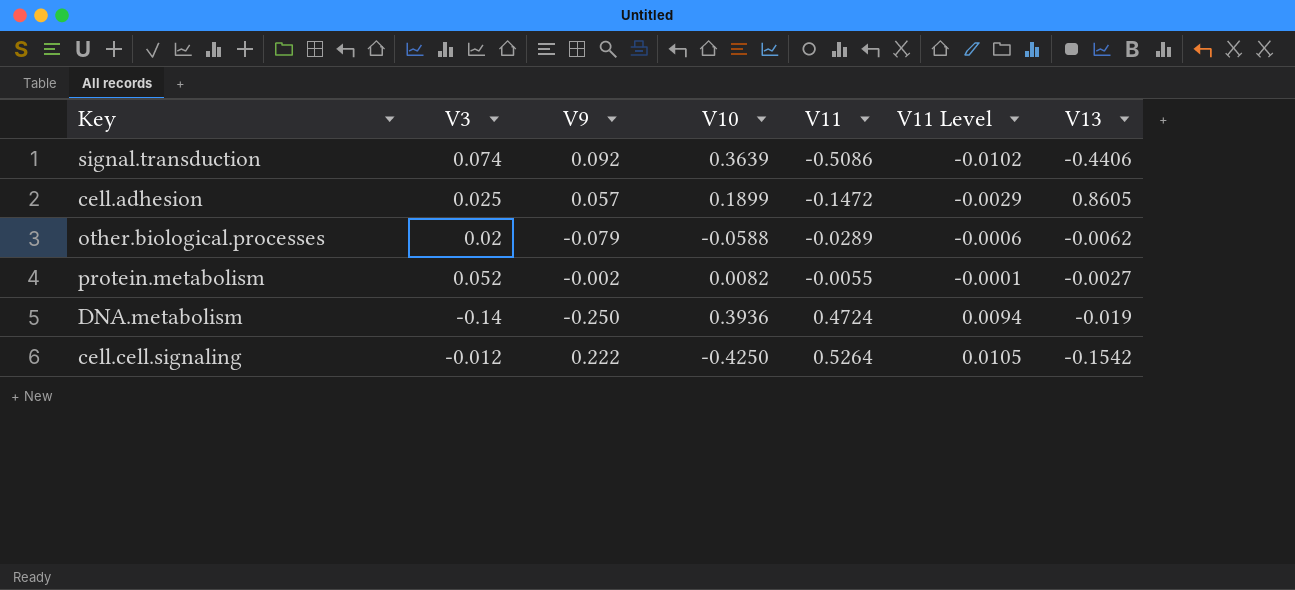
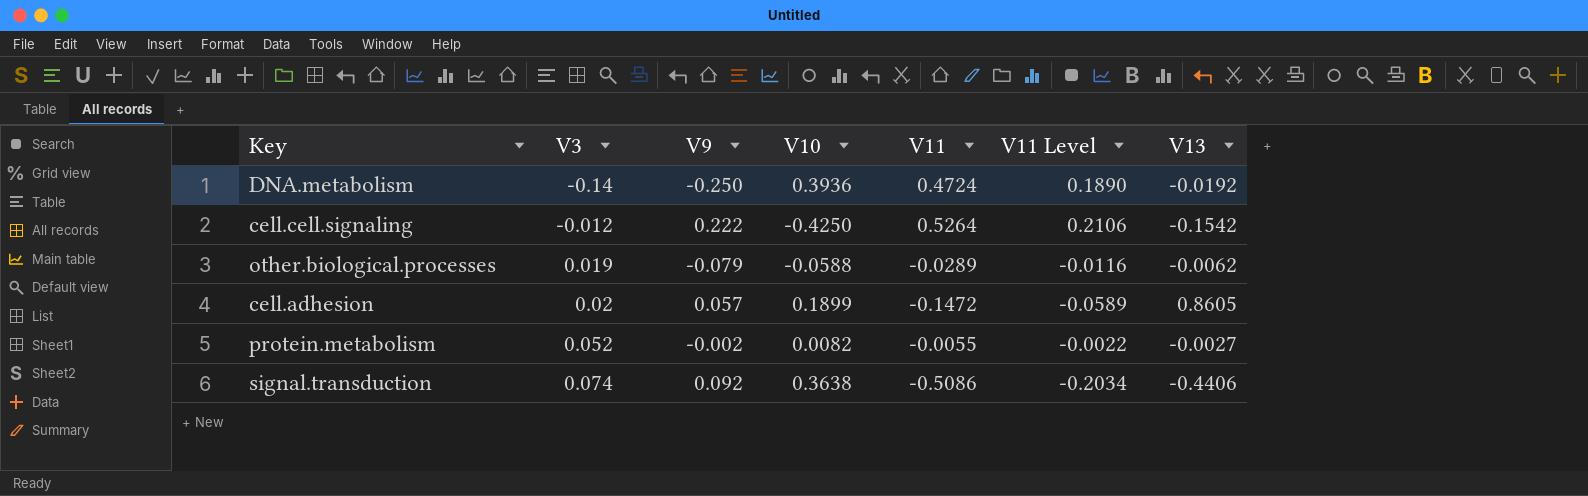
row order: V11 ascending -> V3 ascending
column V11 Level | formula: [V11] * 0.02 -> [V11] * 0.4
DNA.metabolism | V13: -0.019 -> -0.0192
other.biological.processes | V3: 0.02 -> 0.019
cell.adhesion | V3: 0.025 -> 0.02
signal.transduction | V10: 0.3639 -> 0.3638

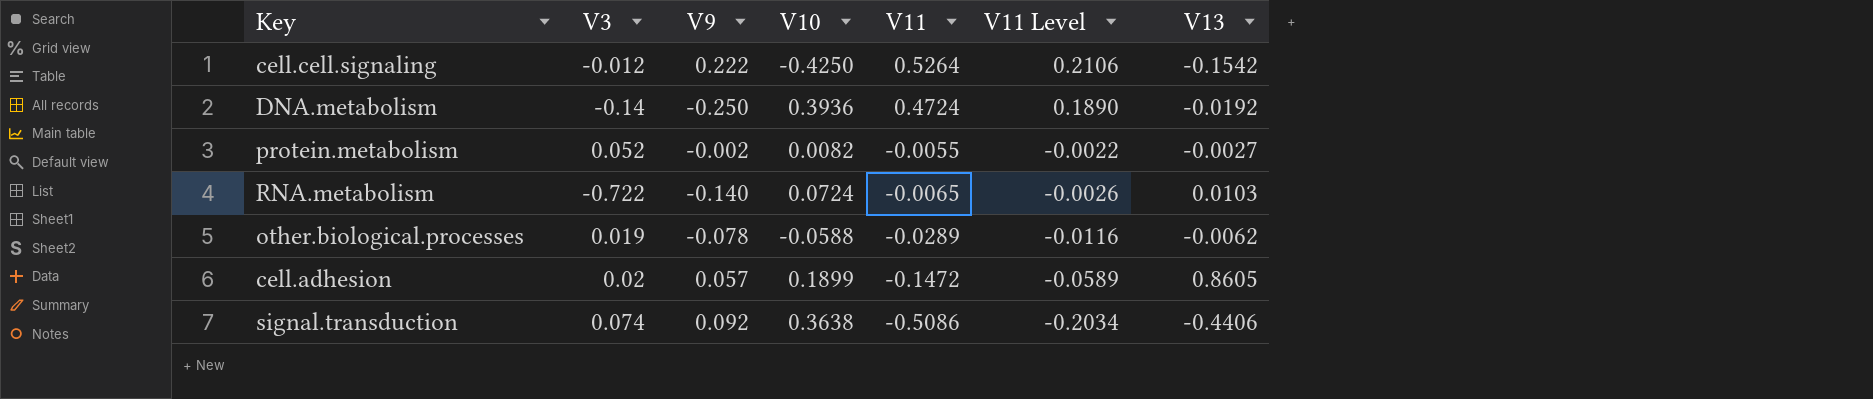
row order: V3 ascending -> V11 descending
row RNA.metabolism: none -> -0.722 | -0.140 | 0.0724 | -0.0065 | -0.0026 | 0.0103
other.biological.processes | V9: -0.079 -> -0.078

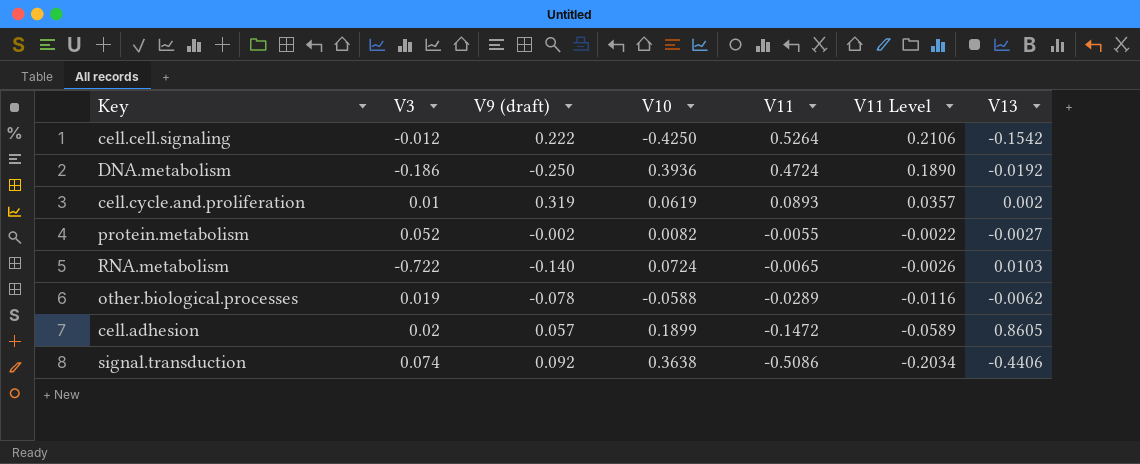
column name: V9 -> V9 (draft)
DNA.metabolism | V3: -0.14 -> -0.186
row cell.cycle.and.proliferation: none -> 0.01 | 0.319 | 0.0619 | 0.0893 | 0.0357 | 0.002

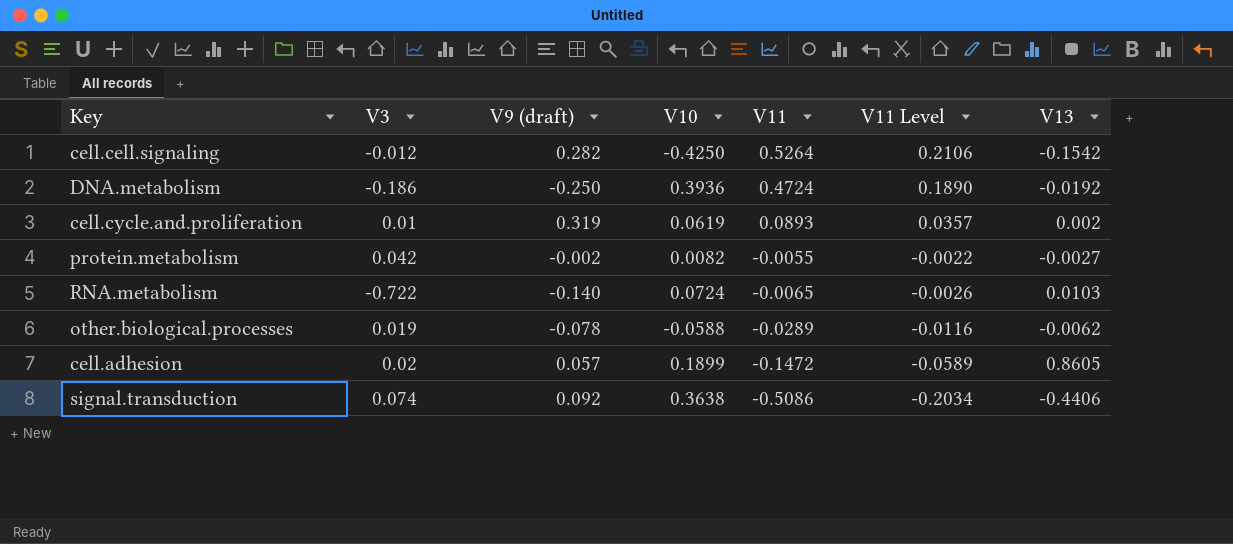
cell.cell.signaling | V9 (draft): 0.222 -> 0.282
protein.metabolism | V3: 0.052 -> 0.042

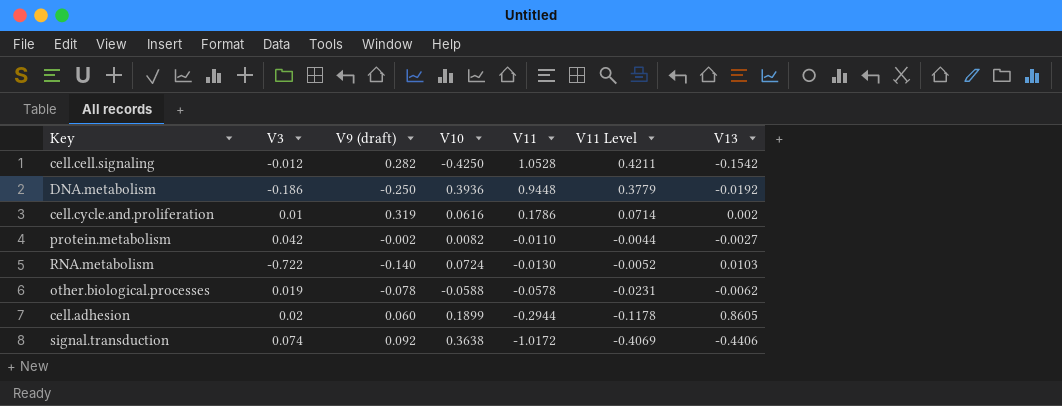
cell.cell.signaling | V11: 0.5264 -> 1.0528
cell.cell.signaling | V11 Level: 0.2106 -> 0.4211
DNA.metabolism | V11: 0.4724 -> 0.9448
DNA.metabolism | V11 Level: 0.1890 -> 0.3779
cell.cycle.and.proliferation | V10: 0.0619 -> 0.0616
cell.cycle.and.proliferation | V11: 0.0893 -> 0.1786
cell.cycle.and.proliferation | V11 Level: 0.0357 -> 0.0714
protein.metabolism | V11: -0.0055 -> -0.0110
protein.metabolism | V11 Level: -0.0022 -> -0.0044
RNA.metabolism | V11: -0.0065 -> -0.0130
RNA.metabolism | V11 Level: -0.0026 -> -0.0052
other.biological.processes | V11: -0.0289 -> -0.0578
other.biological.processes | V11 Level: -0.0116 -> -0.0231
cell.adhesion | V9 (draft): 0.057 -> 0.060
cell.adhesion | V11: -0.1472 -> -0.2944
cell.adhesion | V11 Level: -0.0589 -> -0.1178
signal.transduction | V11: -0.5086 -> -1.0172
signal.transduction | V11 Level: -0.2034 -> -0.4069

